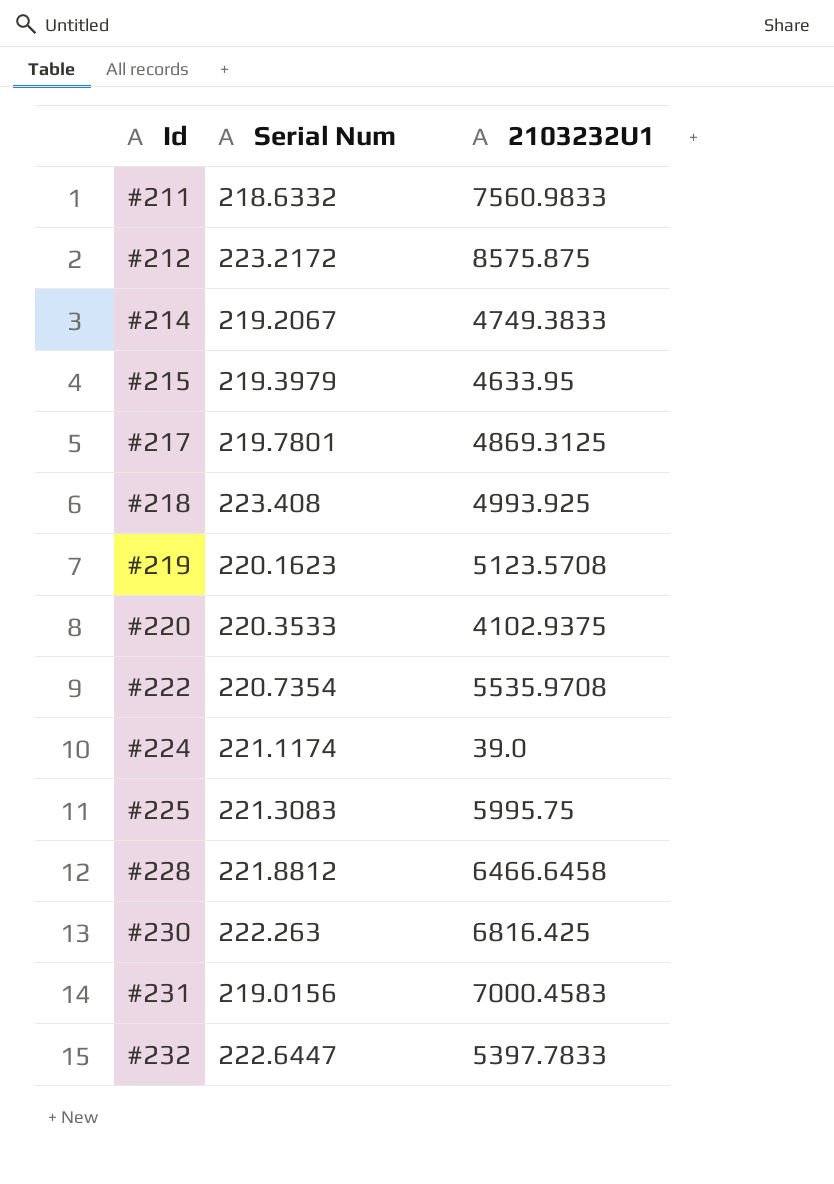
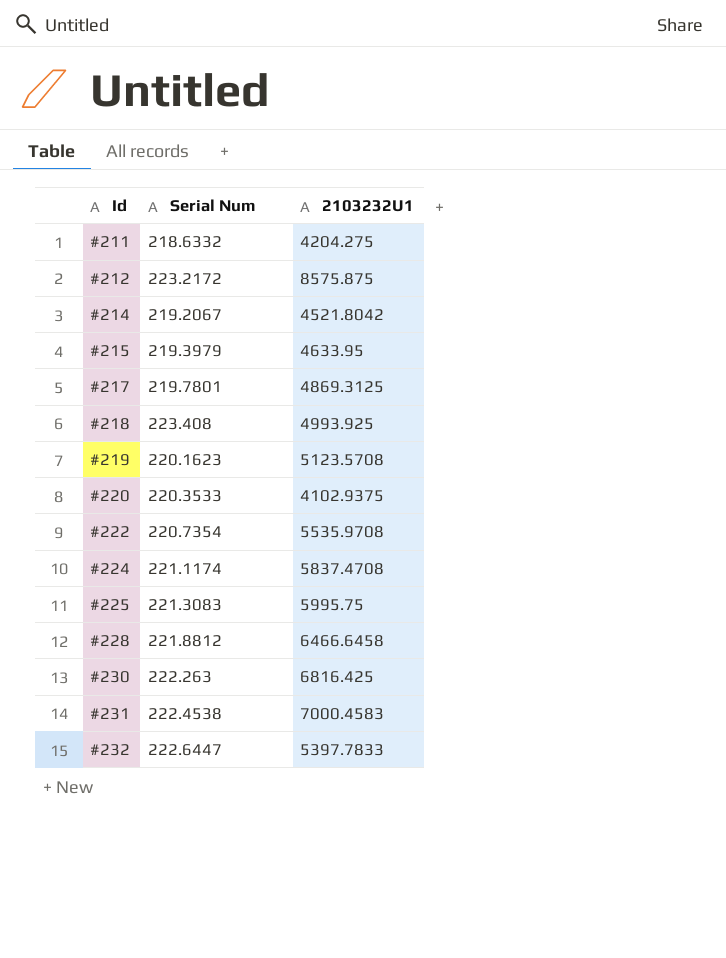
#211 | 2103232U1: 7560.9833 -> 4204.275
#214 | 2103232U1: 4749.3833 -> 4521.8042
#224 | 2103232U1: 39.0 -> 5837.4708
#231 | Serial Num: 219.0156 -> 222.4538

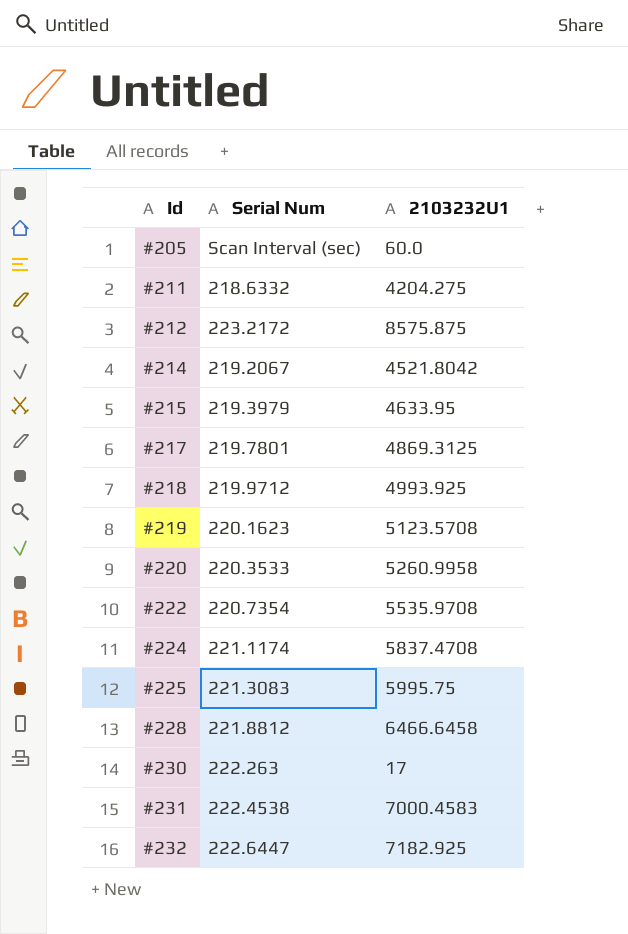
row #205: none -> Scan Interval (sec) | 60.0
#218 | Serial Num: 223.408 -> 219.9712
#220 | 2103232U1: 4102.9375 -> 5260.9958
#230 | 2103232U1: 6816.425 -> 17
#232 | 2103232U1: 5397.7833 -> 7182.925

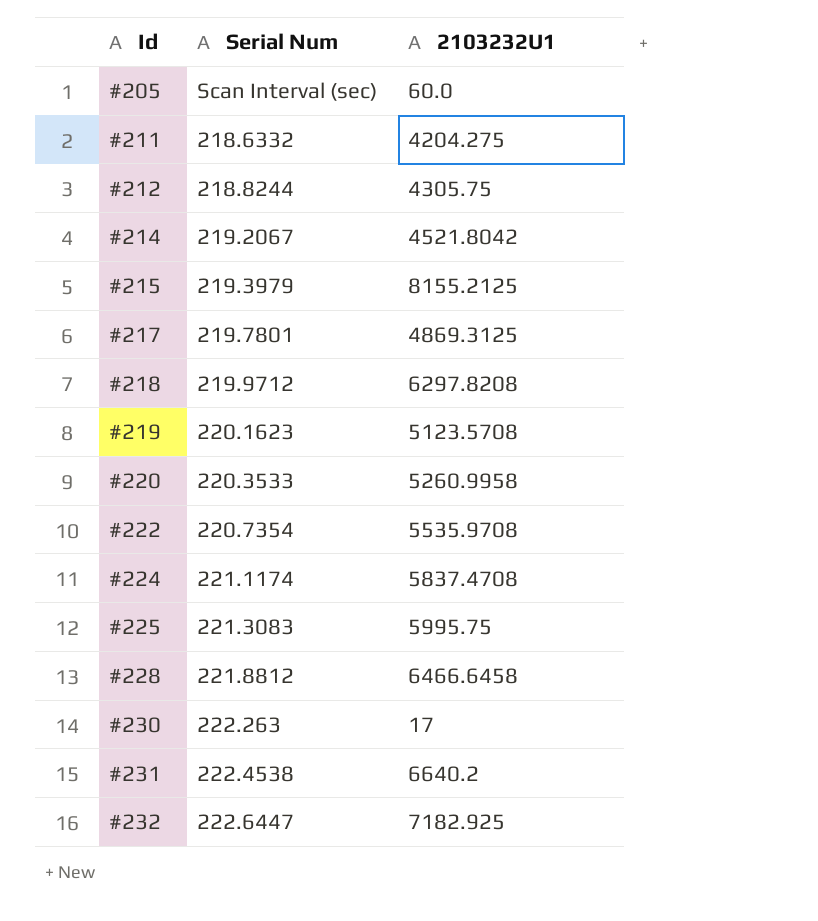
#212 | Serial Num: 223.2172 -> 218.8244
#212 | 2103232U1: 8575.875 -> 4305.75
#215 | 2103232U1: 4633.95 -> 8155.2125
#218 | 2103232U1: 4993.925 -> 6297.8208
#231 | 2103232U1: 7000.4583 -> 6640.2

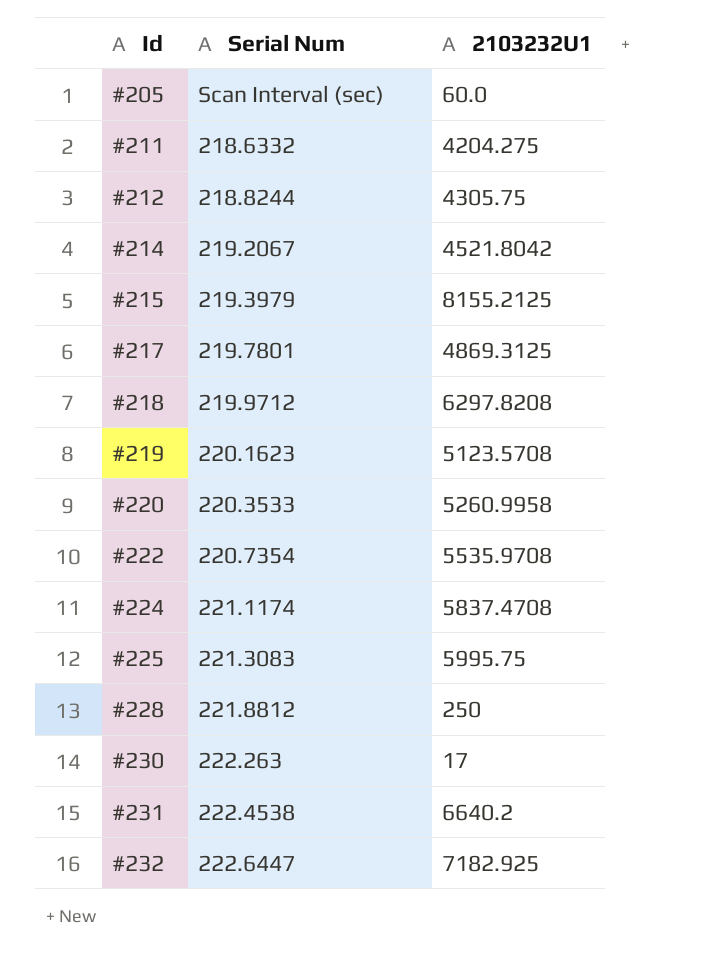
#228 | 2103232U1: 6466.6458 -> 250

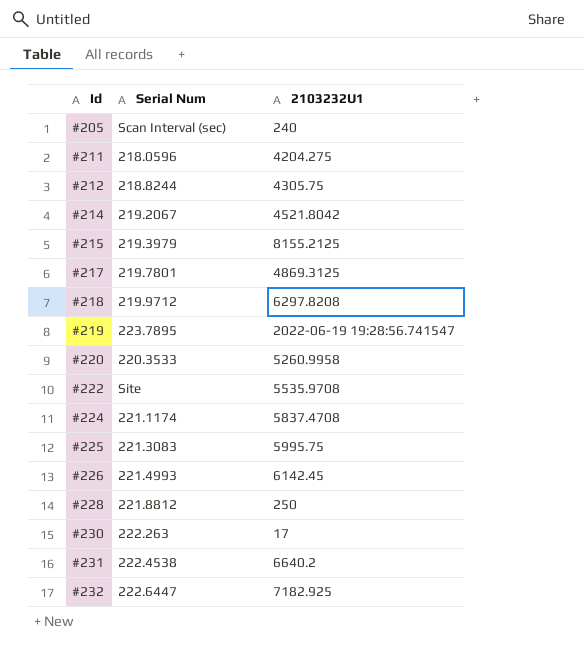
#205 | 2103232U1: 60.0 -> 240
#211 | Serial Num: 218.6332 -> 218.0596
#219 | Serial Num: 220.1623 -> 223.7895
#219 | 2103232U1: 5123.5708 -> 2022-06-19 19:28:56.741547
#222 | Serial Num: 220.7354 -> Site
row #226: none -> 221.4993 | 6142.45

